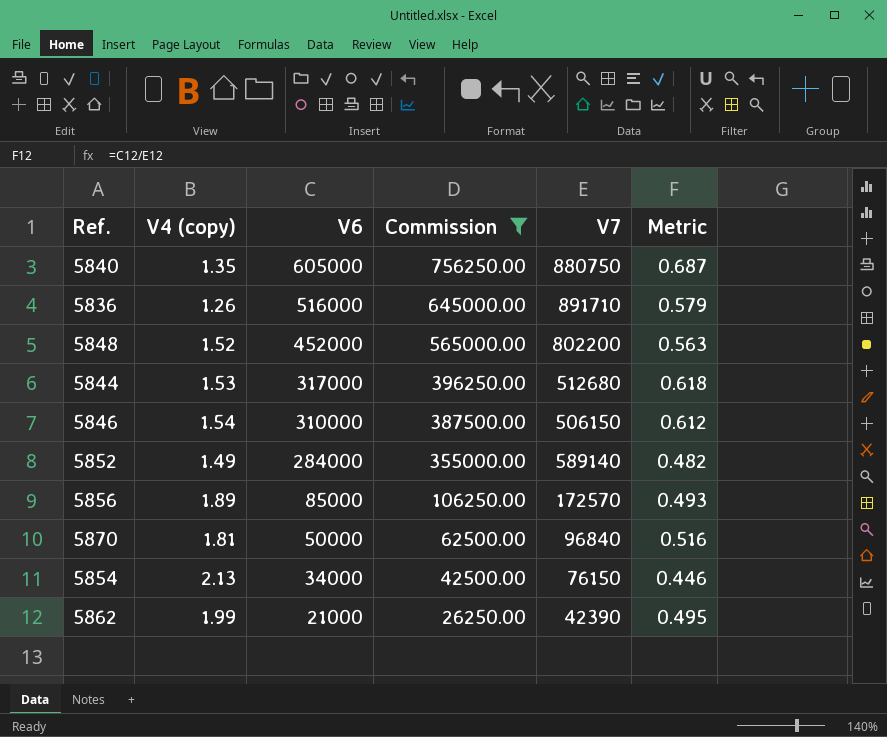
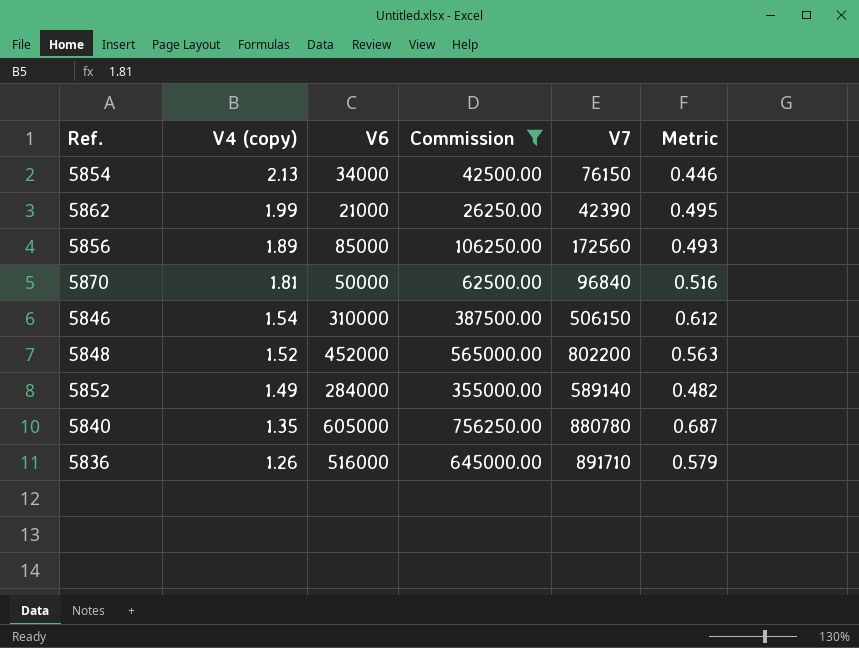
row order: V6 descending -> V4 (copy) descending
row 5844: 1.53 | 317000 | 396250.00 | 512680 | 0.618 -> none
5856 | V7: 172570 -> 172560
5840 | V7: 880750 -> 880780

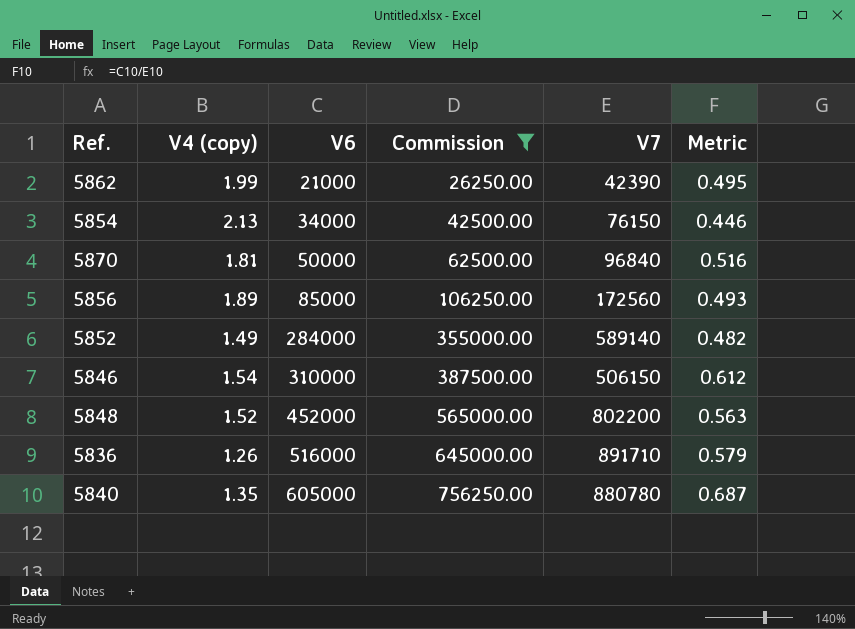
row order: V4 (copy) descending -> V6 ascending

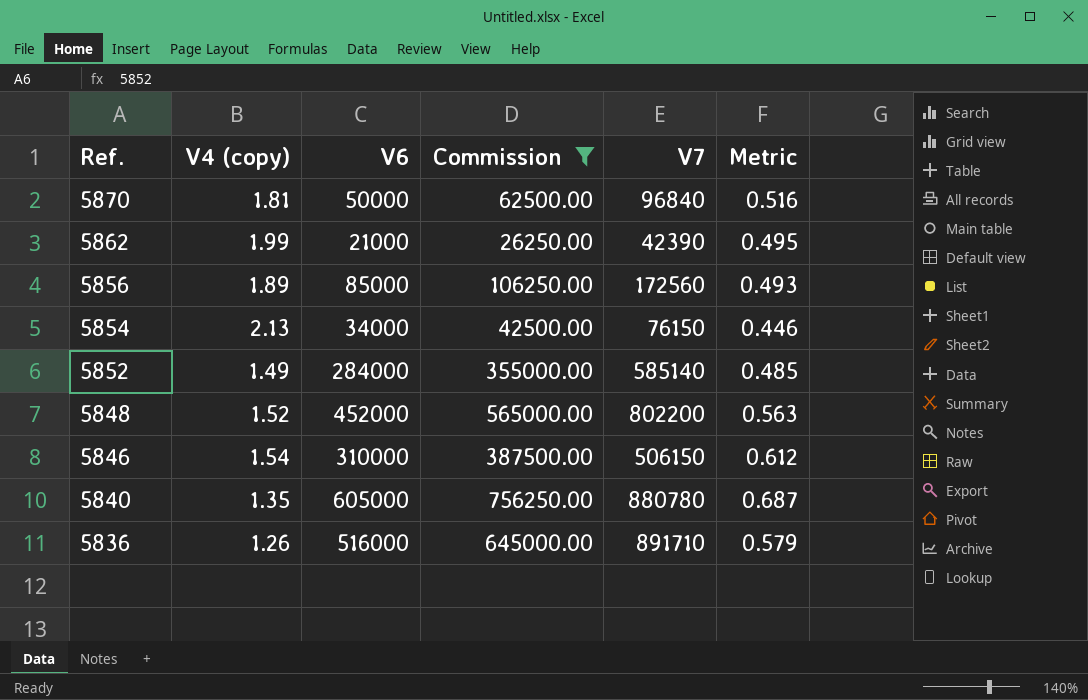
row order: V6 ascending -> Ref. descending
5852 | V7: 589140 -> 585140
5852 | Metric: 0.482 -> 0.485

